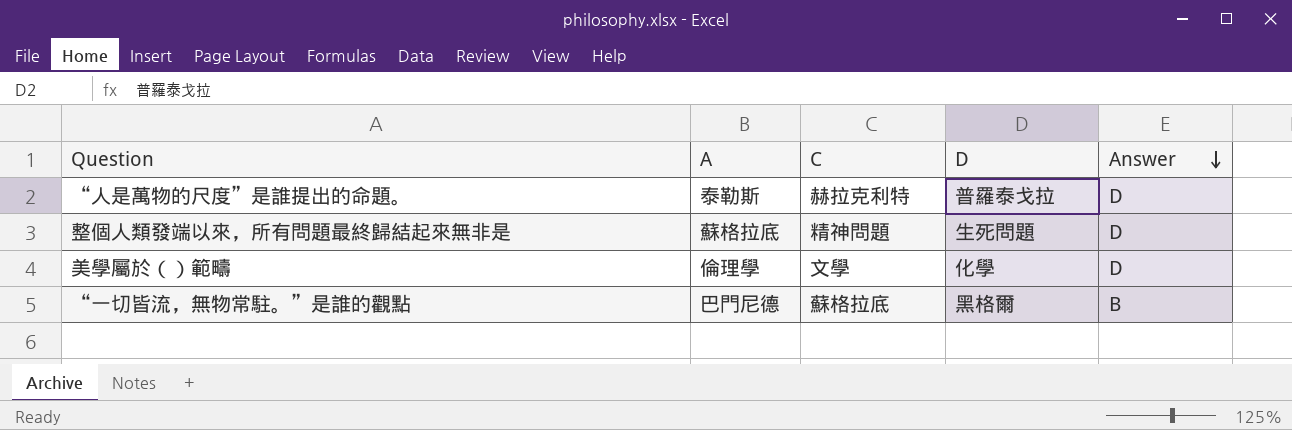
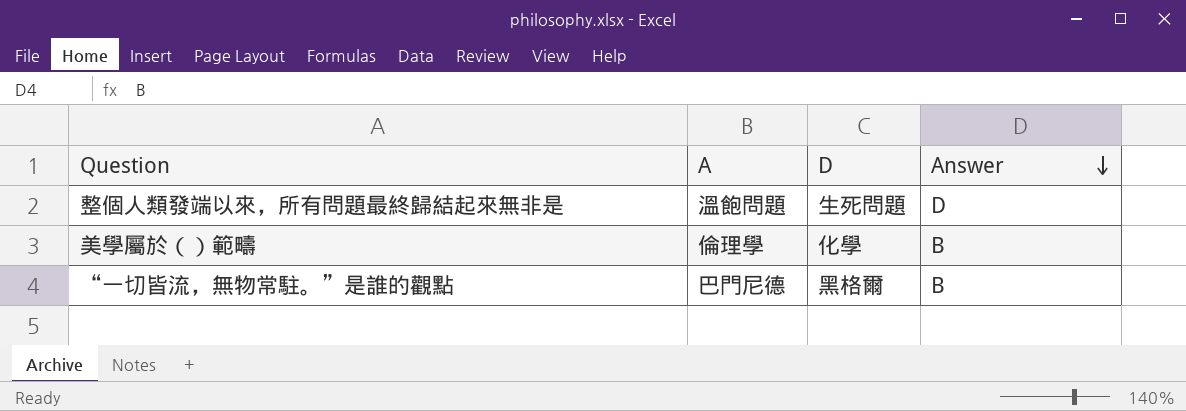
column C | position: 3 -> none
row “人是萬物的尺度”是誰提出的命題。: 泰勒斯 | 赫拉克利特 | 普羅泰戈拉 | D -> none
整個人類發端以來，所有問題最終歸結起來無非是 | A: 蘇格拉底 -> 溫飽問題
美學屬於（）範疇 | Answer: D -> B

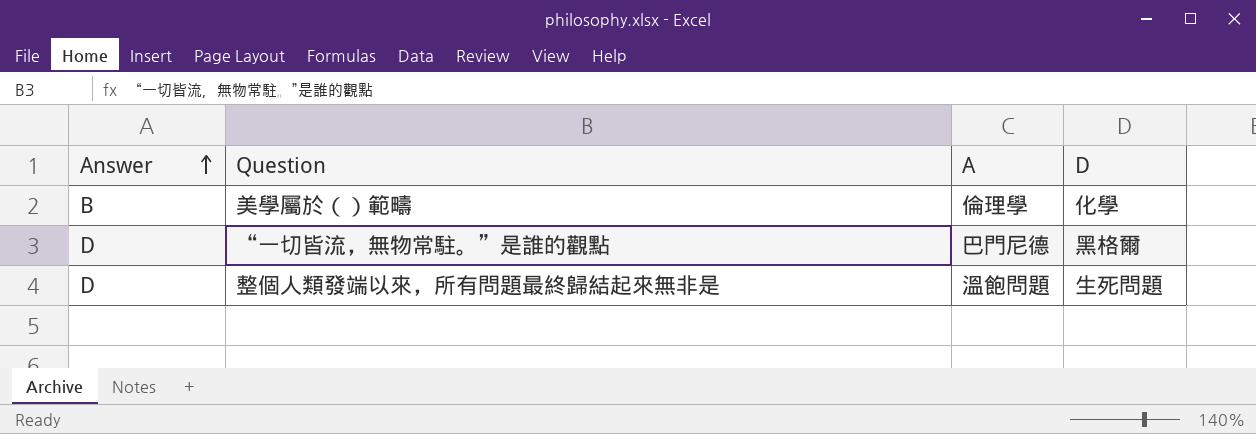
row order: Answer descending -> Answer ascending
column Answer | position: 4 -> 1
“一切皆流，無物常駐。”是誰的觀點 | Answer: B -> D

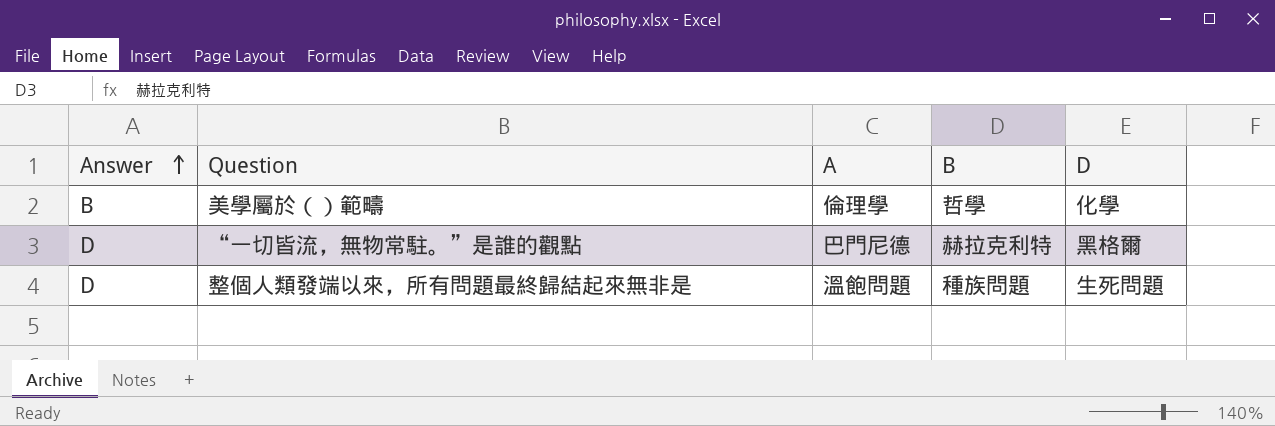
column B | position: none -> 4

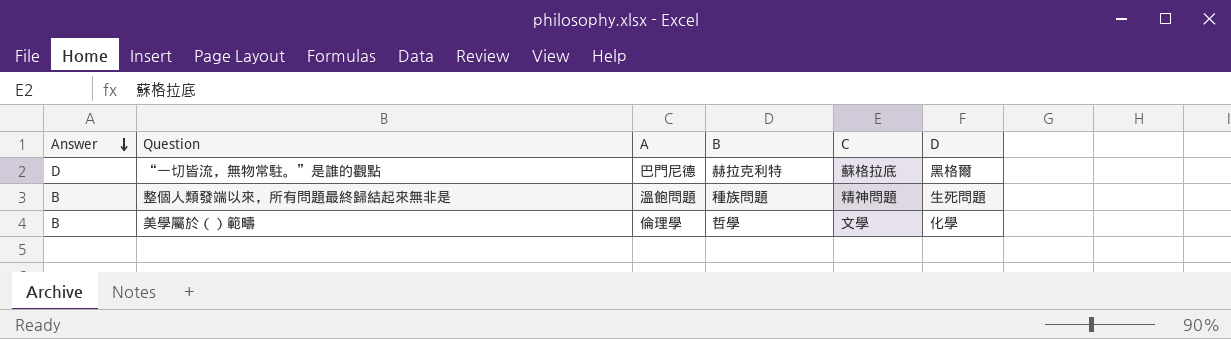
row order: Answer ascending -> Answer descending
column C | position: none -> 5
整個人類發端以來，所有問題最終歸結起來無非是 | Answer: D -> B

